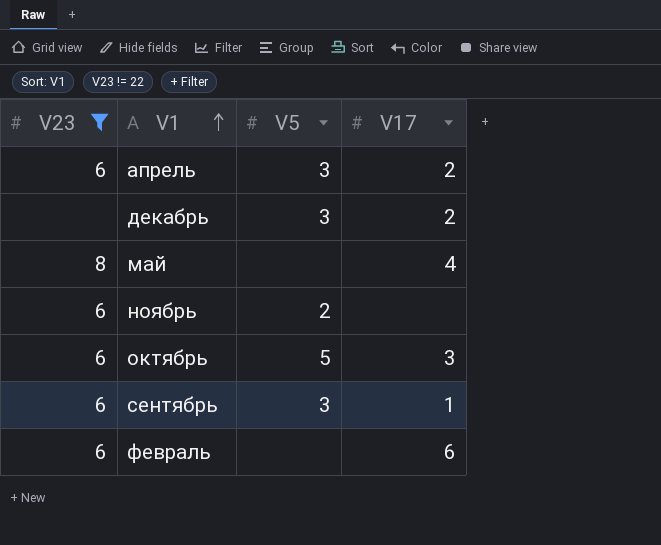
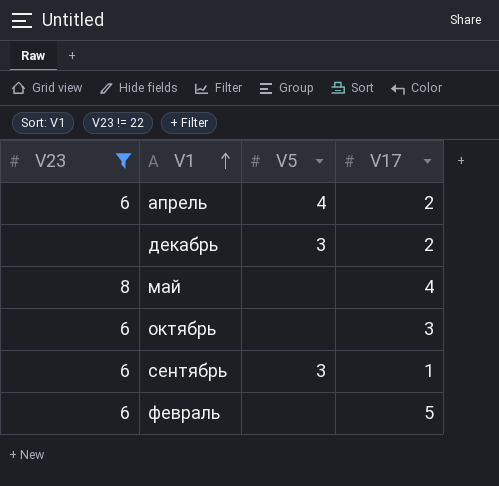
row ноябрь: 6 | 2 | none -> none
апрель | V5: 3 -> 4
октябрь | V5: 5 -> none
февраль | V17: 6 -> 5

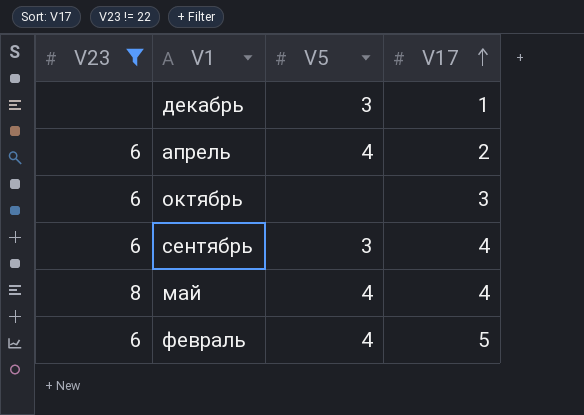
row order: V1 ascending -> V17 ascending
декабрь | V17: 2 -> 1
сентябрь | V17: 1 -> 4
май | V5: none -> 4
февраль | V5: none -> 4

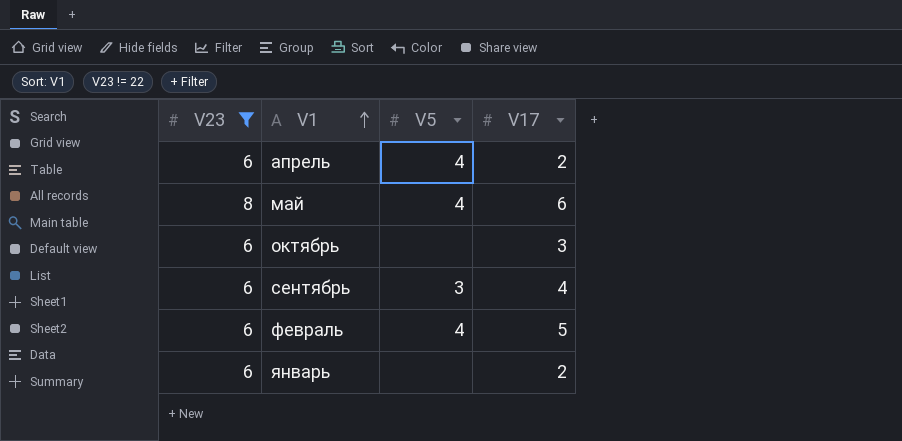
row order: V17 ascending -> V1 ascending
row декабрь: none | 3 | 1 -> none
май | V17: 4 -> 6
row январь: none -> 6 | none | 2

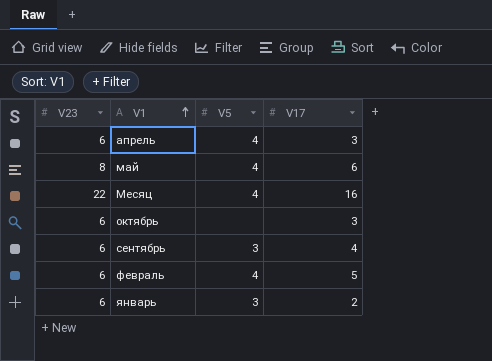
filter: V23 != 22 -> none
апрель | V17: 2 -> 3
январь | V5: none -> 3

